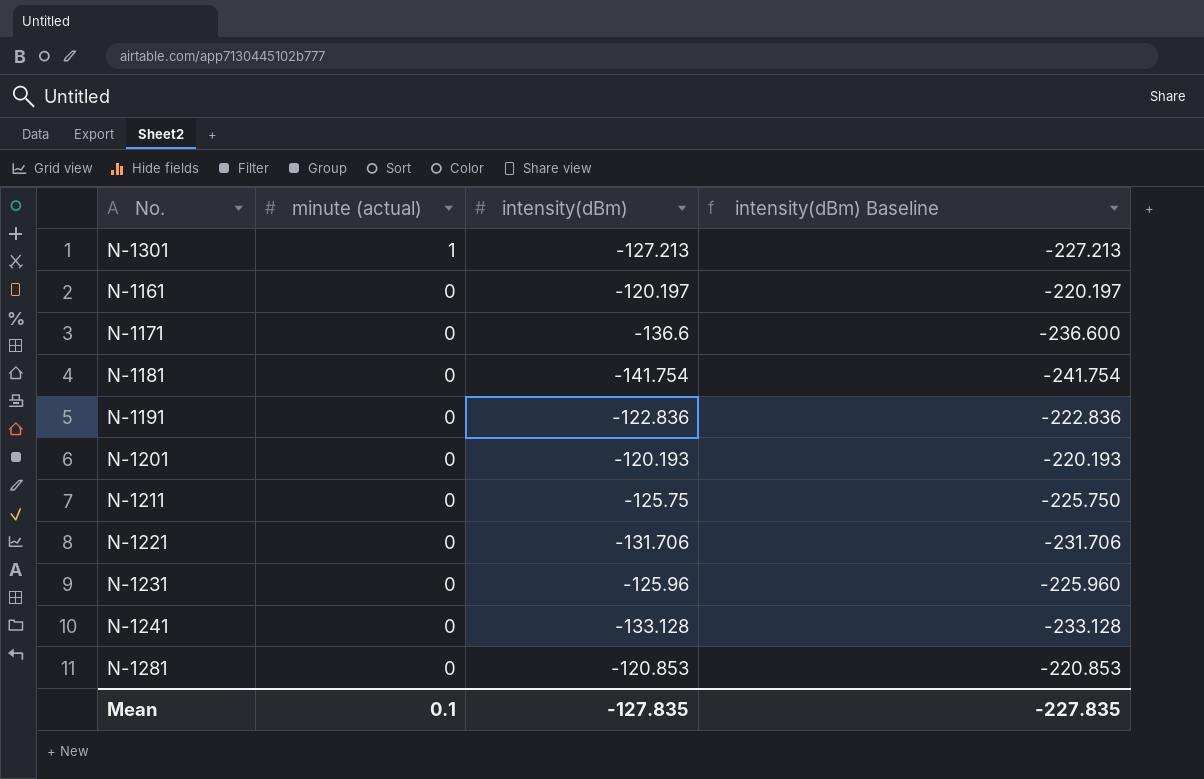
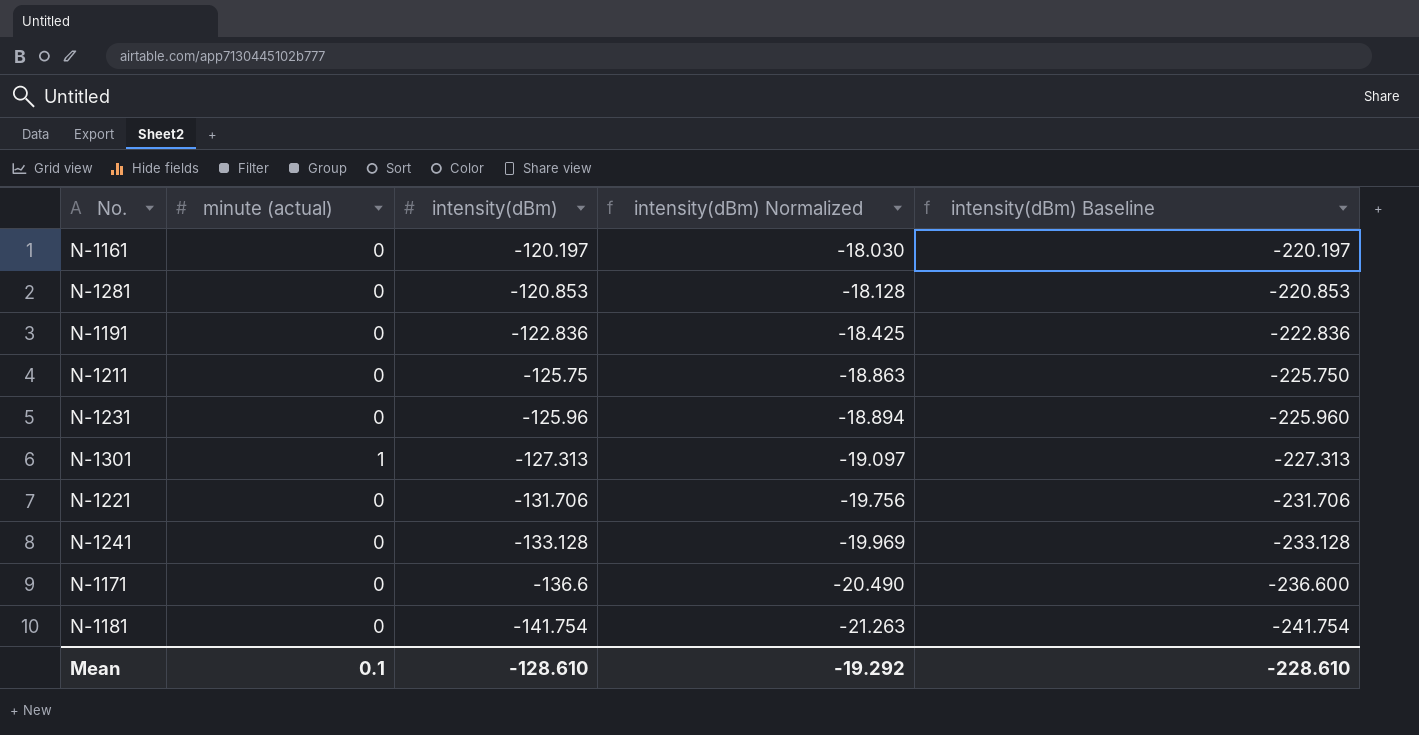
row order: minute (actual) descending -> intensity(dBm) descending
column intensity(dBm) Normalized | formula: none -> [intensity(dBm)] * 0.15
row N-1201: 0 | -120.193 | -220.193 -> none
N-1301 | intensity(dBm): -127.213 -> -127.313
N-1301 | intensity(dBm) Baseline: -227.213 -> -227.313
Mean | intensity(dBm): -127.835 -> -128.610
Mean | intensity(dBm) Baseline: -227.835 -> -228.610

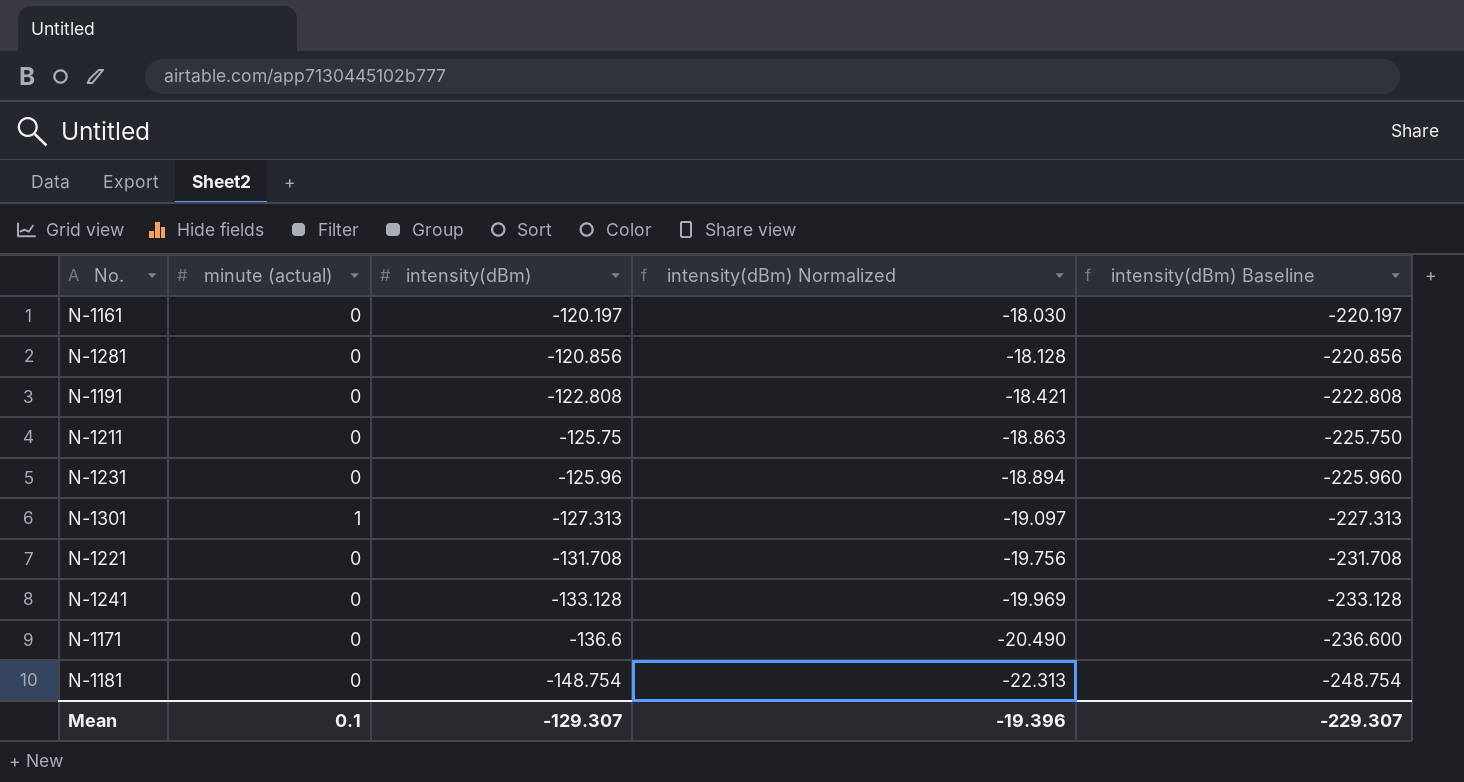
N-1281 | intensity(dBm): -120.853 -> -120.856
N-1281 | intensity(dBm) Baseline: -220.853 -> -220.856
N-1191 | intensity(dBm): -122.836 -> -122.808
N-1191 | intensity(dBm) Normalized: -18.425 -> -18.421
N-1191 | intensity(dBm) Baseline: -222.836 -> -222.808
N-1221 | intensity(dBm): -131.706 -> -131.708
N-1221 | intensity(dBm) Baseline: -231.706 -> -231.708
N-1181 | intensity(dBm): -141.754 -> -148.754
N-1181 | intensity(dBm) Normalized: -21.263 -> -22.313
N-1181 | intensity(dBm) Baseline: -241.754 -> -248.754
Mean | intensity(dBm): -128.610 -> -129.307
Mean | intensity(dBm) Normalized: -19.292 -> -19.396
Mean | intensity(dBm) Baseline: -228.610 -> -229.307

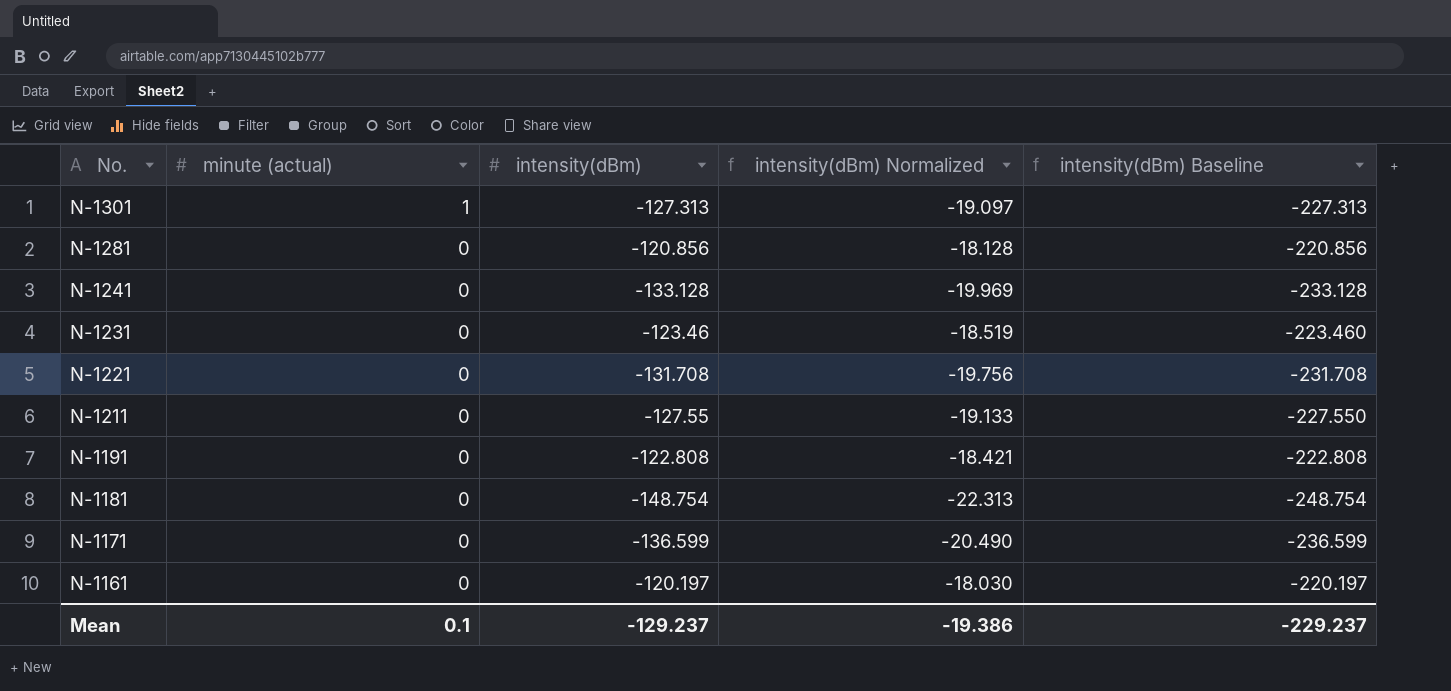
row order: intensity(dBm) descending -> No. descending
N-1231 | intensity(dBm): -125.96 -> -123.46
N-1231 | intensity(dBm) Normalized: -18.894 -> -18.519
N-1231 | intensity(dBm) Baseline: -225.960 -> -223.460
N-1211 | intensity(dBm): -125.75 -> -127.55
N-1211 | intensity(dBm) Normalized: -18.863 -> -19.133
N-1211 | intensity(dBm) Baseline: -225.750 -> -227.550
N-1171 | intensity(dBm): -136.6 -> -136.599
N-1171 | intensity(dBm) Baseline: -236.600 -> -236.599
Mean | intensity(dBm): -129.307 -> -129.237
Mean | intensity(dBm) Normalized: -19.396 -> -19.386
Mean | intensity(dBm) Baseline: -229.307 -> -229.237

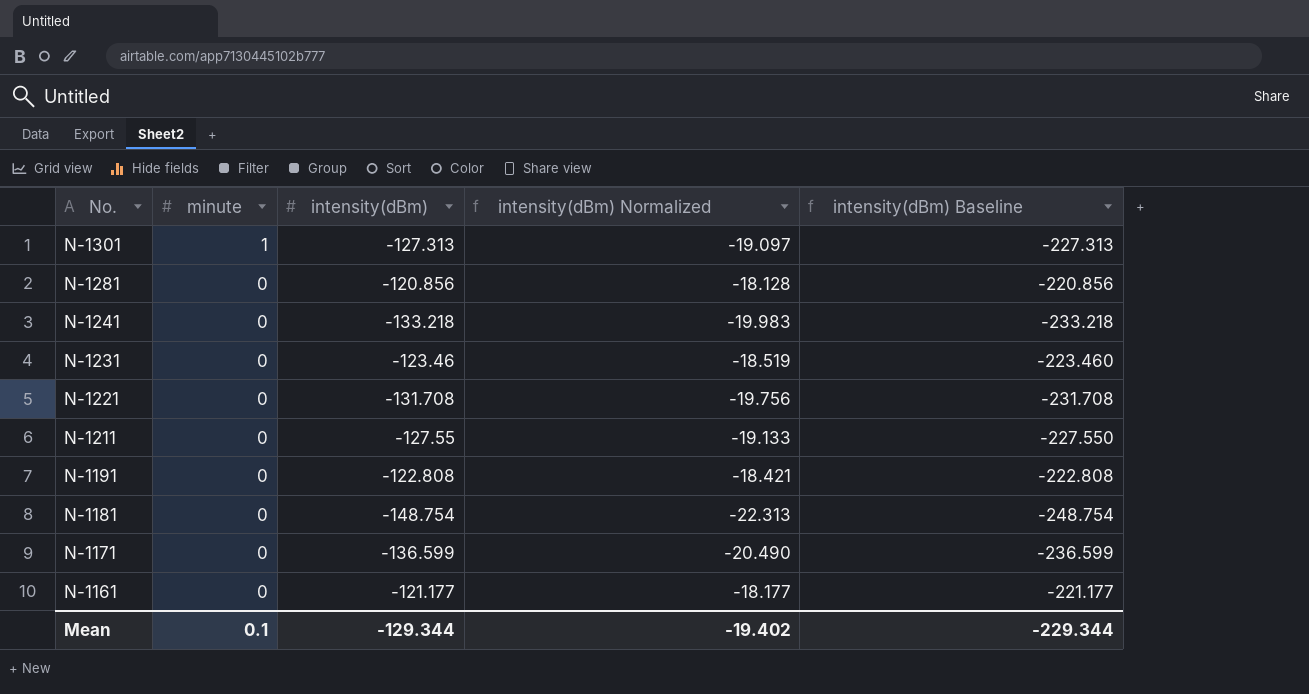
column name: minute (actual) -> minute
N-1241 | intensity(dBm): -133.128 -> -133.218
N-1241 | intensity(dBm) Normalized: -19.969 -> -19.983
N-1241 | intensity(dBm) Baseline: -233.128 -> -233.218
N-1161 | intensity(dBm): -120.197 -> -121.177
N-1161 | intensity(dBm) Normalized: -18.030 -> -18.177
N-1161 | intensity(dBm) Baseline: -220.197 -> -221.177
Mean | intensity(dBm): -129.237 -> -129.344
Mean | intensity(dBm) Normalized: -19.386 -> -19.402
Mean | intensity(dBm) Baseline: -229.237 -> -229.344

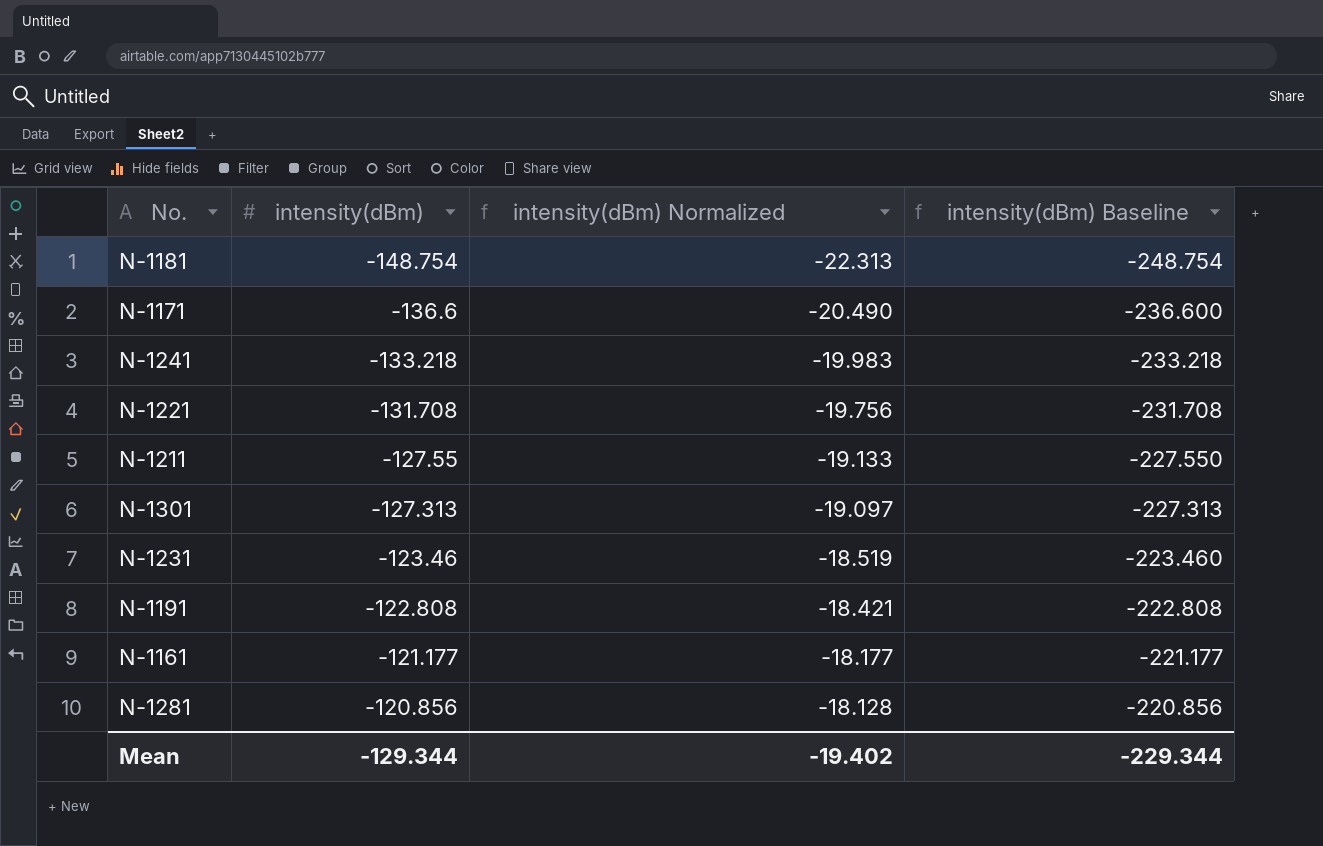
row order: No. descending -> intensity(dBm) ascending
column minute | position: 2 -> none
N-1171 | intensity(dBm): -136.599 -> -136.6
N-1171 | intensity(dBm) Baseline: -236.599 -> -236.600

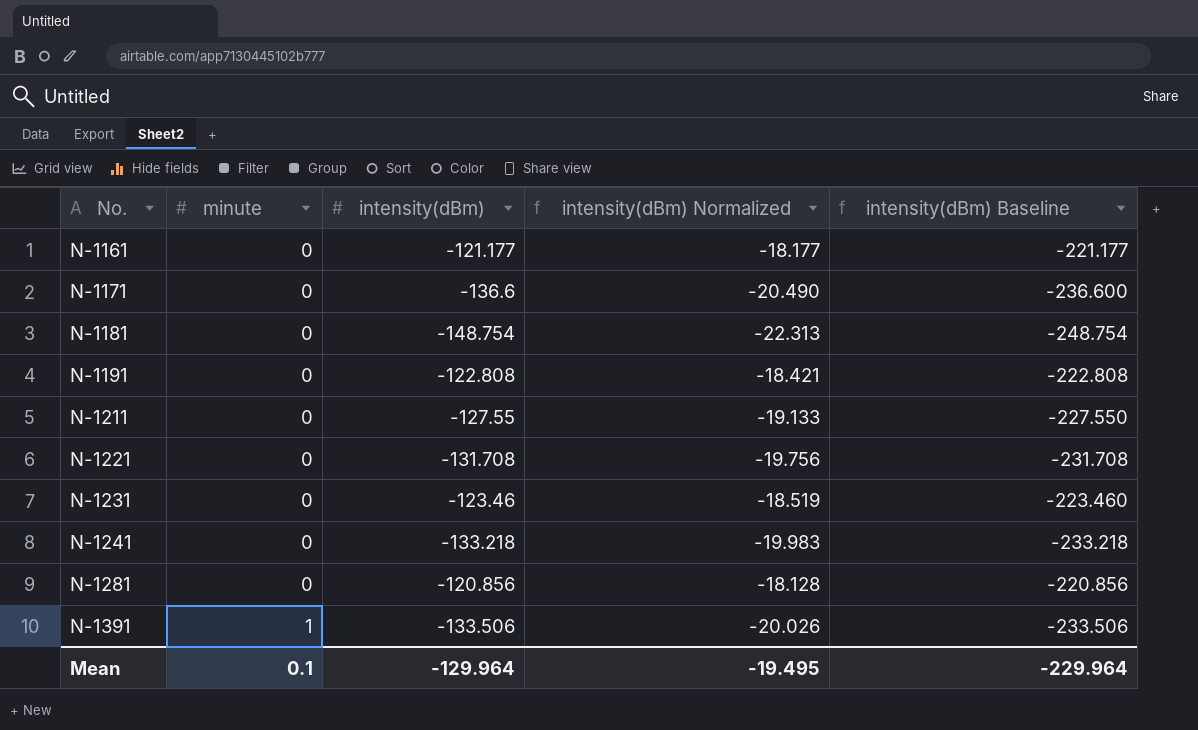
row order: intensity(dBm) ascending -> No. ascending
column minute | position: none -> 2
row N-1301: -127.313 | -19.097 | -227.313 -> none
row N-1391: none -> 1 | -133.506 | -20.026 | -233.506
Mean | intensity(dBm): -129.344 -> -129.964
Mean | intensity(dBm) Normalized: -19.402 -> -19.495
Mean | intensity(dBm) Baseline: -229.344 -> -229.964

